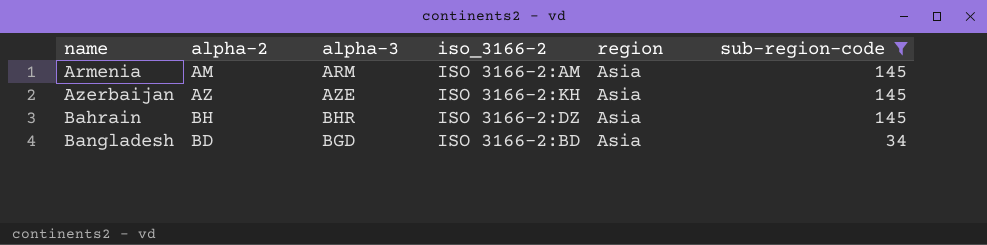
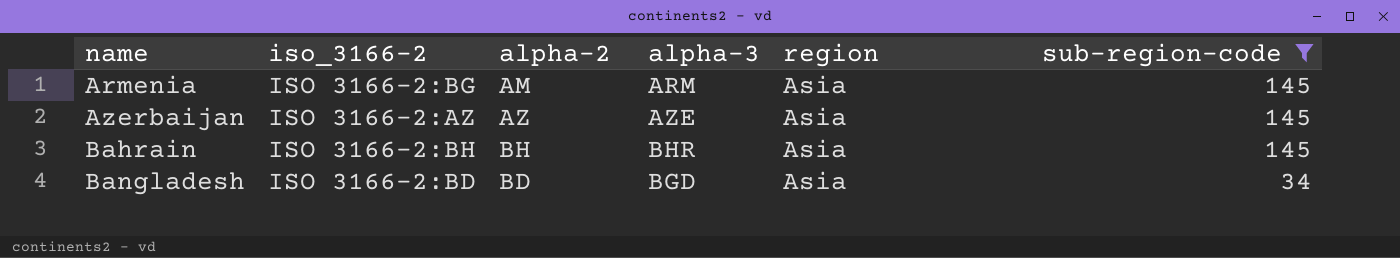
column iso_3166-2 | position: 4 -> 2
Armenia | iso_3166-2: ISO 3166-2:AM -> ISO 3166-2:BG
Azerbaijan | iso_3166-2: ISO 3166-2:KH -> ISO 3166-2:AZ
Bahrain | iso_3166-2: ISO 3166-2:DZ -> ISO 3166-2:BH

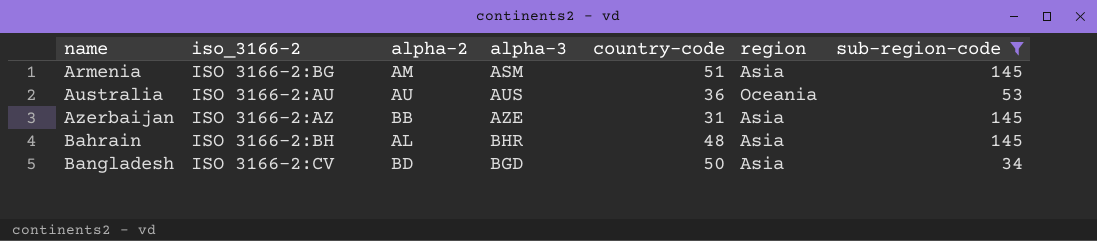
column country-code | position: none -> 5
Armenia | alpha-3: ARM -> ASM
row Australia: none -> ISO 3166-2:AU | AU | AUS | 36 | Oceania | 53
Azerbaijan | alpha-2: AZ -> BB
Bahrain | alpha-2: BH -> AL
Bangladesh | iso_3166-2: ISO 3166-2:BD -> ISO 3166-2:CV

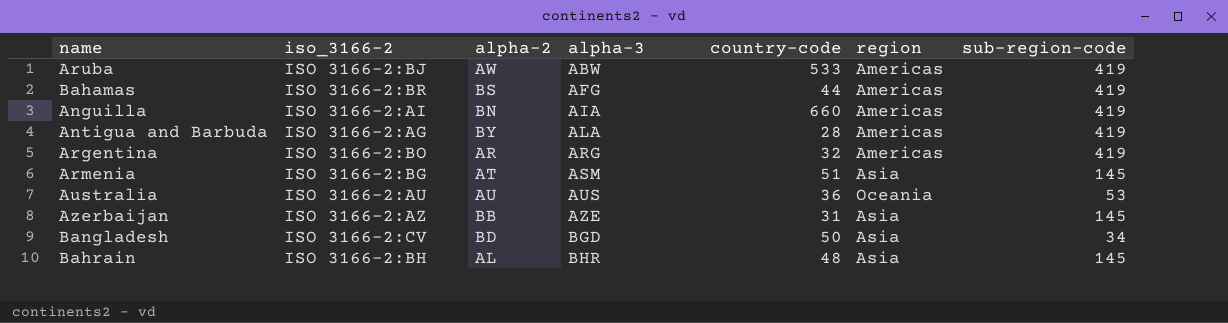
filter: sub-region-code != 419 -> none
row order: name ascending -> alpha-3 ascending
Armenia | alpha-2: AM -> AT

